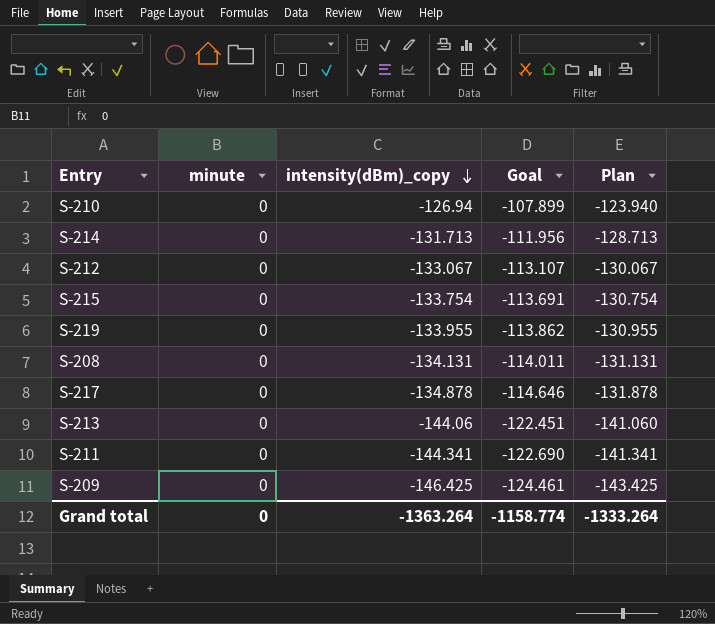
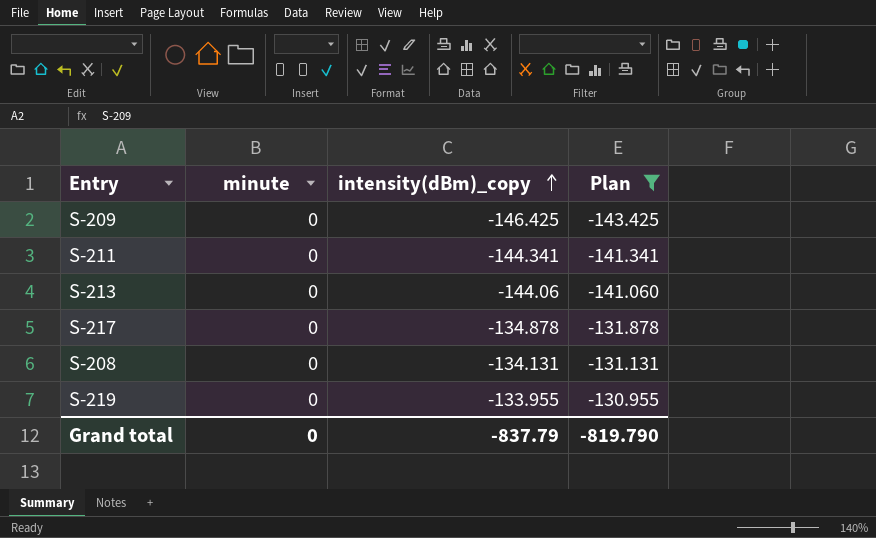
filter: none -> Plan <= -130.955
row order: intensity(dBm)_copy descending -> intensity(dBm)_copy ascending
column Goal | formula: [intensity(dBm)_copy] * 0.85 -> none
Grand total | intensity(dBm)_copy: -1363.264 -> -837.79
Grand total | Plan: -1333.264 -> -819.790

